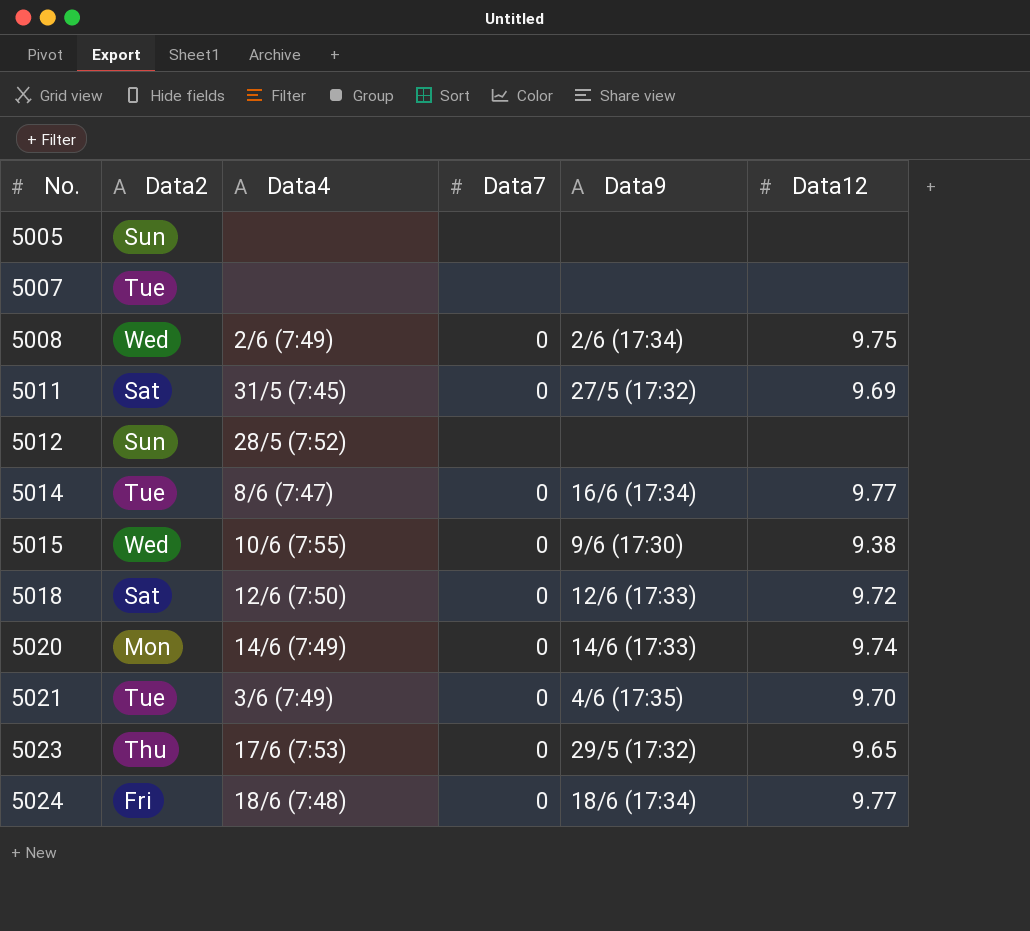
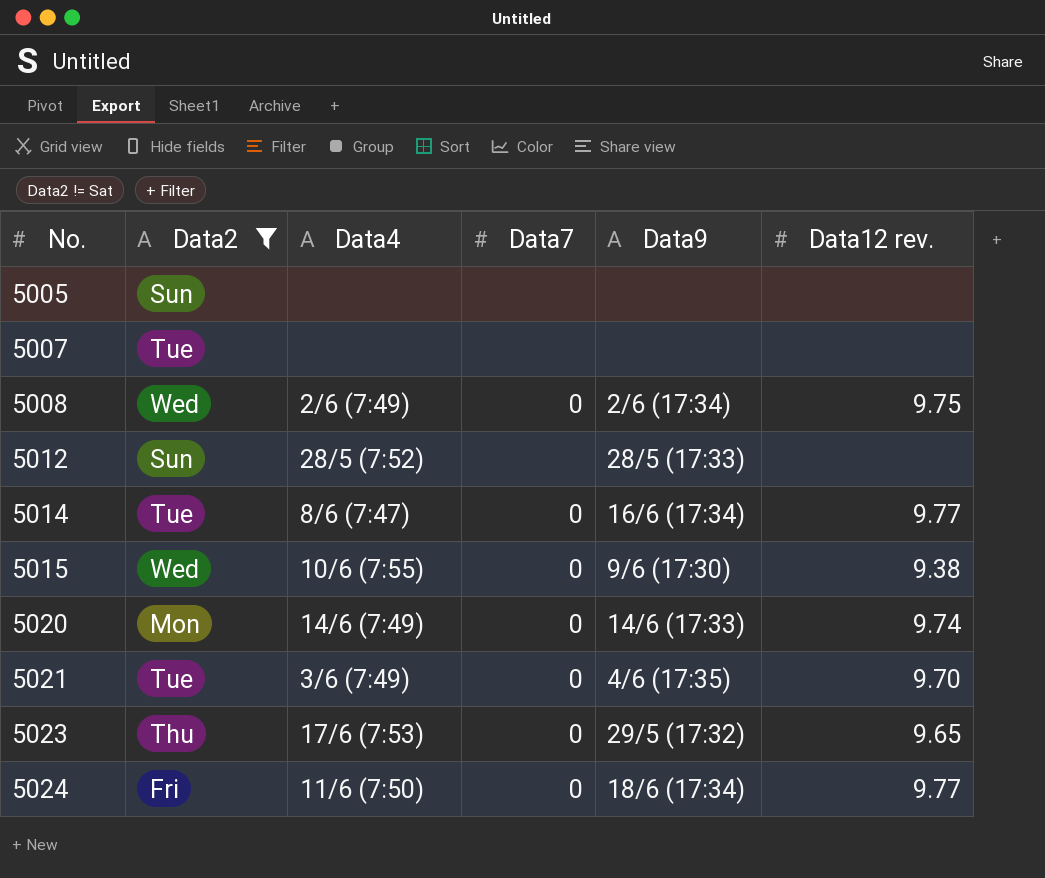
filter: none -> Data2 != Sat
column name: Data12 -> Data12 rev.
5012 | Data9: none -> 28/5 (17:33)
5024 | Data4: 18/6 (7:48) -> 11/6 (7:50)

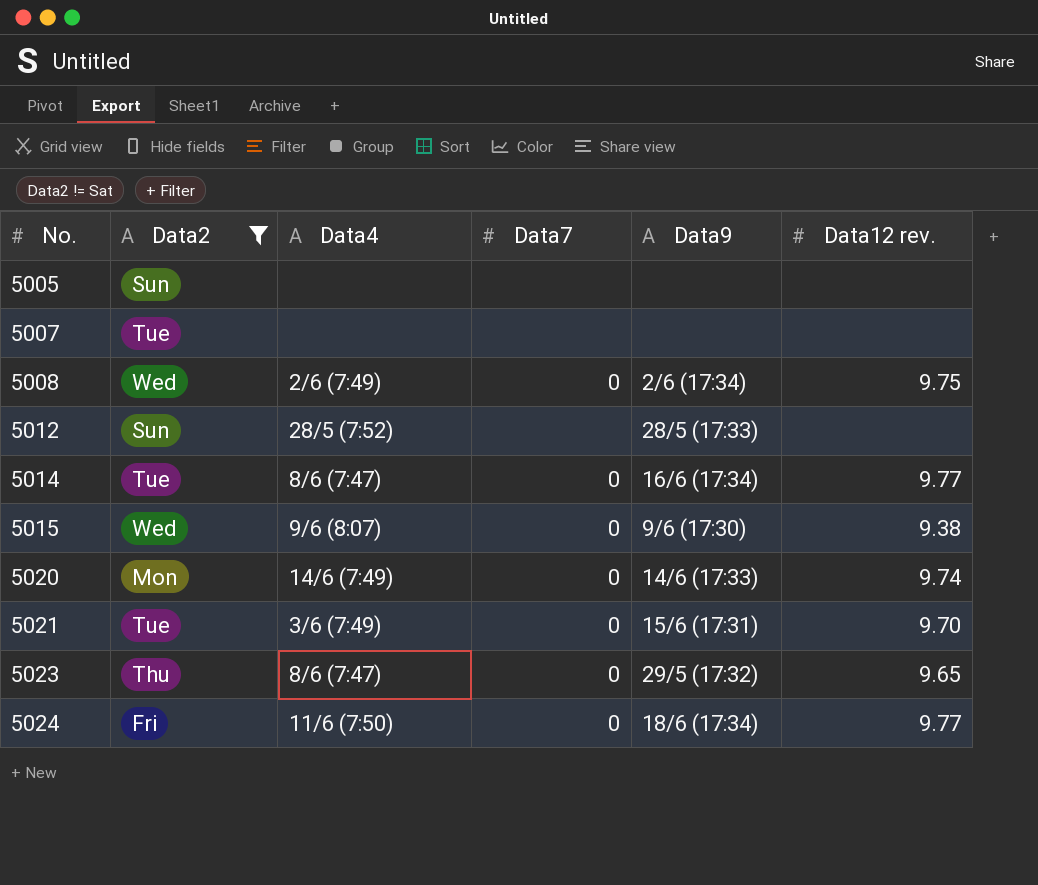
5015 | Data4: 10/6 (7:55) -> 9/6 (8:07)
5021 | Data9: 4/6 (17:35) -> 15/6 (17:31)
5023 | Data4: 17/6 (7:53) -> 8/6 (7:47)

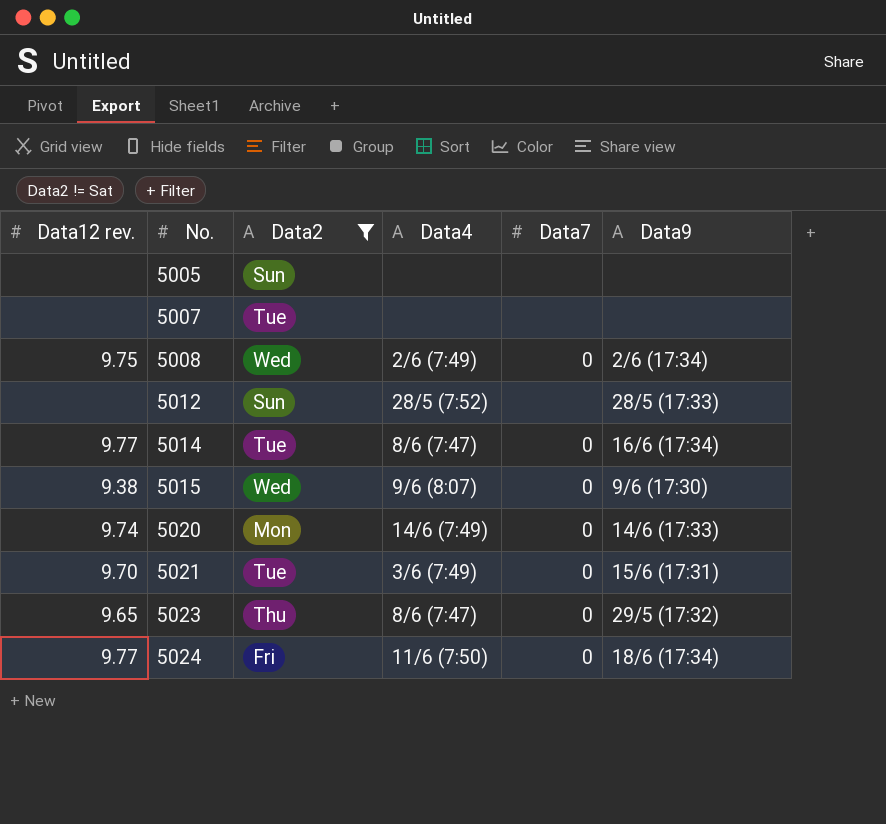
column Data12 rev. | position: 6 -> 1

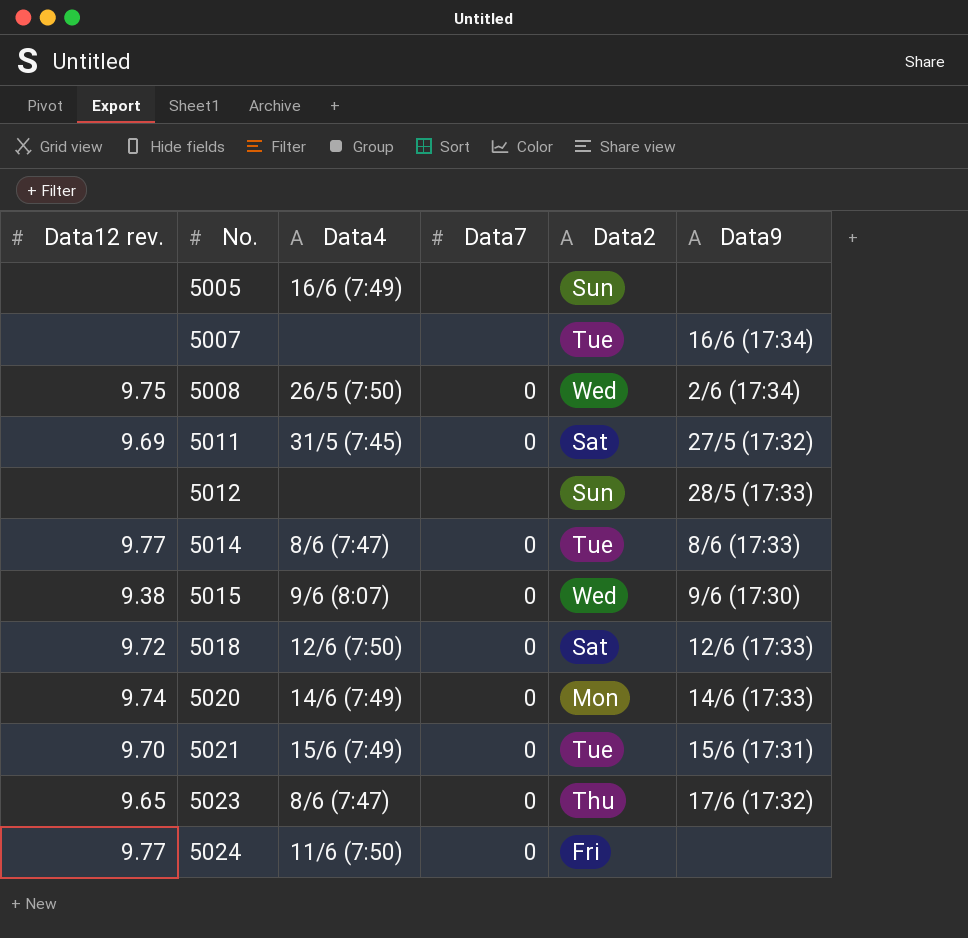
filter: Data2 != Sat -> none
column Data2 | position: 3 -> 5
5005 | Data4: none -> 16/6 (7:49)
5007 | Data9: none -> 16/6 (17:34)
5008 | Data4: 2/6 (7:49) -> 26/5 (7:50)
5012 | Data4: 28/5 (7:52) -> none
5014 | Data9: 16/6 (17:34) -> 8/6 (17:33)
5021 | Data4: 3/6 (7:49) -> 15/6 (7:49)
5023 | Data9: 29/5 (17:32) -> 17/6 (17:32)
5024 | Data9: 18/6 (17:34) -> none

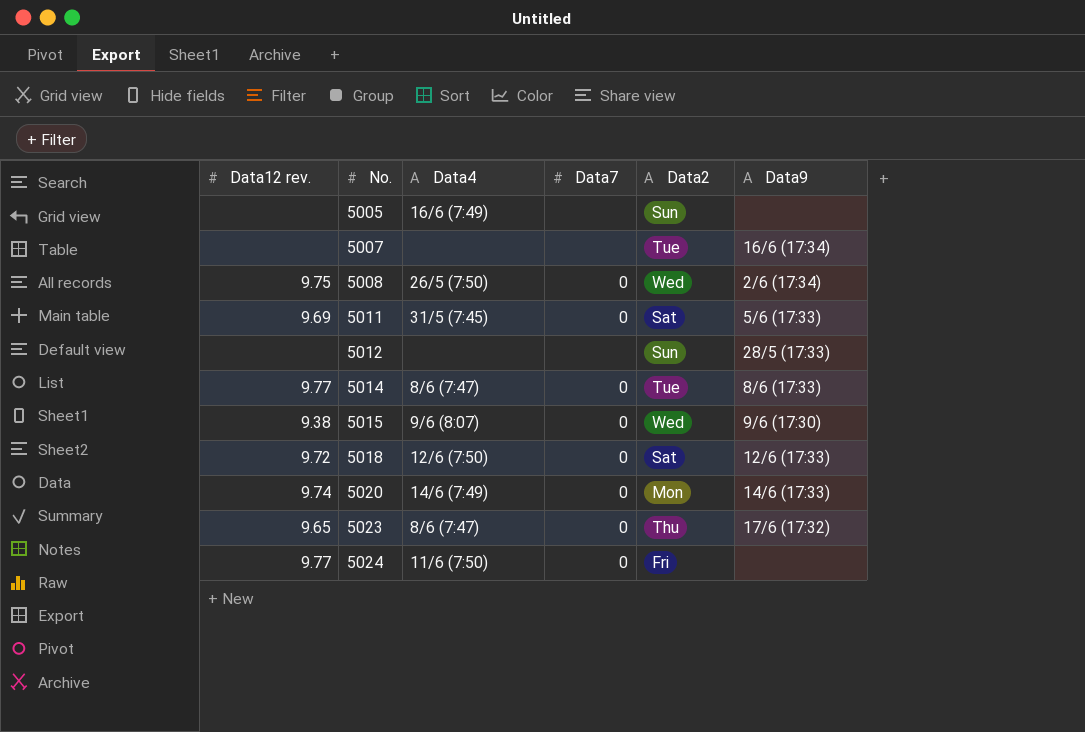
row 5021: 9.70 | 15/6 (7:49) | 0 | Tue | 15/6 (17:31) -> none
5011 | Data9: 27/5 (17:32) -> 5/6 (17:33)

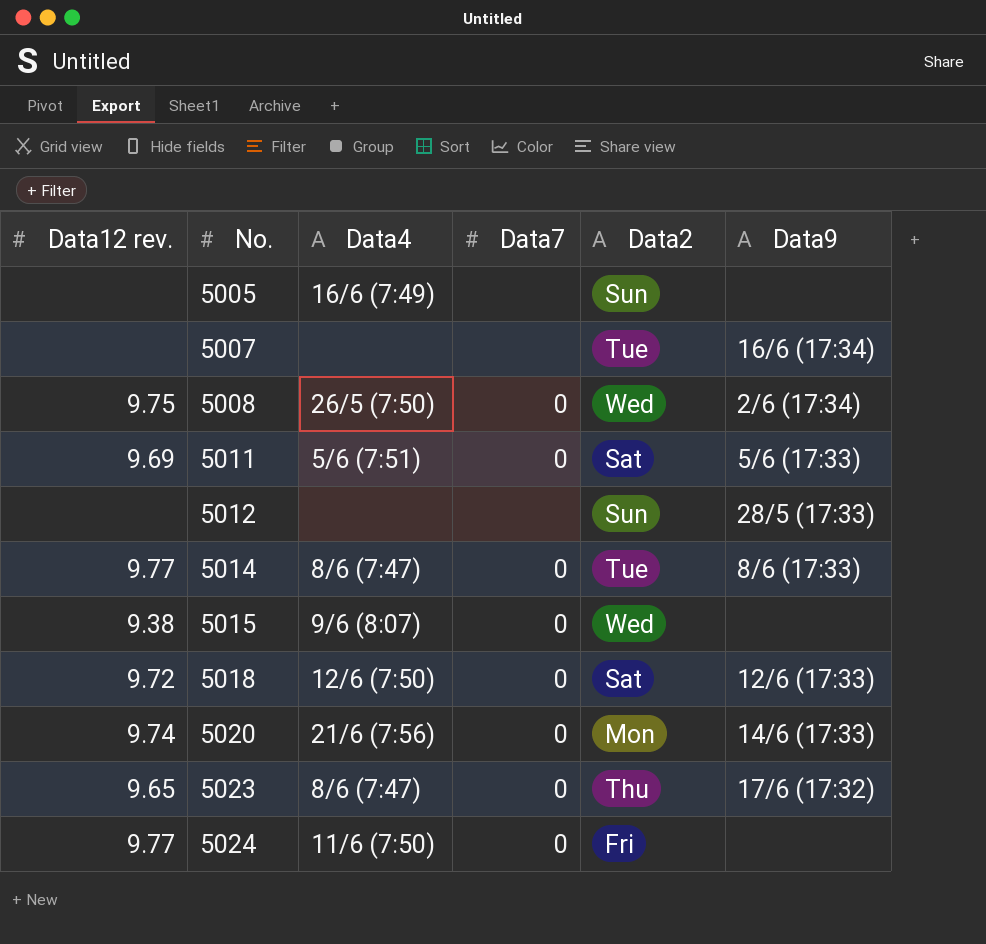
5011 | Data4: 31/5 (7:45) -> 5/6 (7:51)
5015 | Data9: 9/6 (17:30) -> none
5020 | Data4: 14/6 (7:49) -> 21/6 (7:56)

